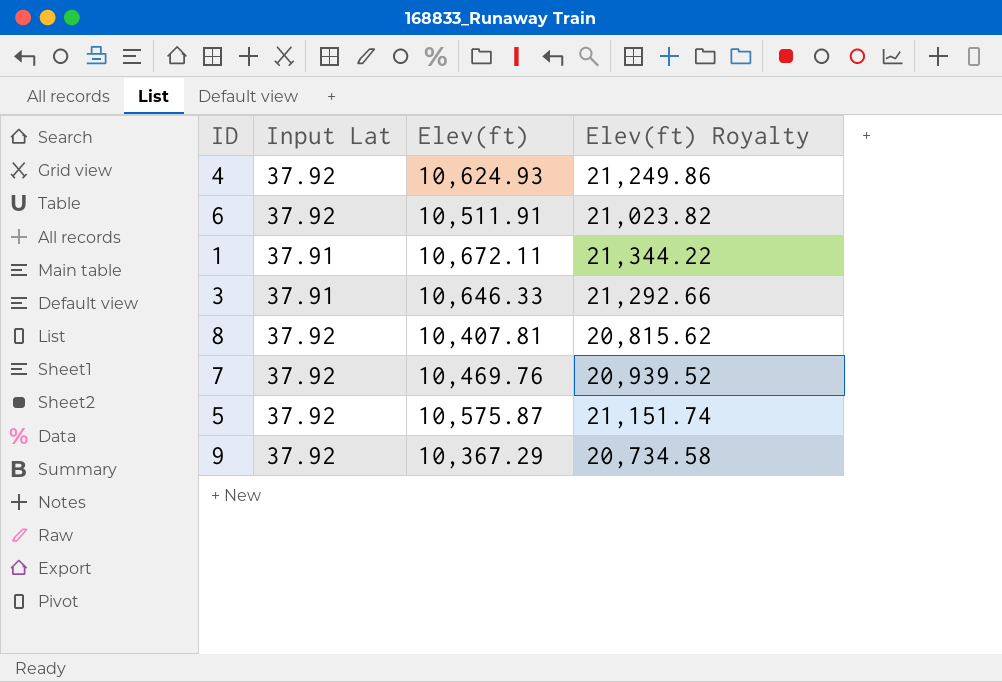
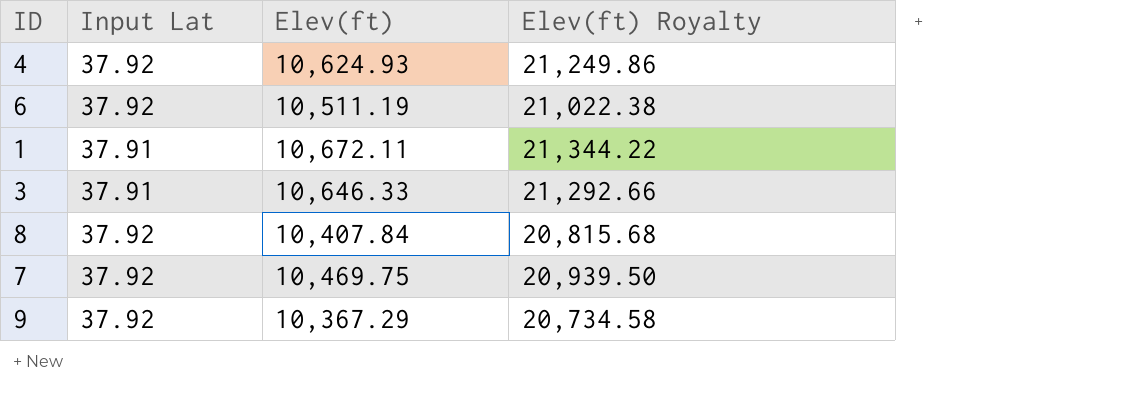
row 5: 37.92 | 10,575.87 | 21,151.74 -> none
6 | Elev(ft): 10,511.91 -> 10,511.19
6 | Elev(ft) Royalty: 21,023.82 -> 21,022.38
8 | Elev(ft): 10,407.81 -> 10,407.84
8 | Elev(ft) Royalty: 20,815.62 -> 20,815.68
7 | Elev(ft): 10,469.76 -> 10,469.75
7 | Elev(ft) Royalty: 20,939.52 -> 20,939.50

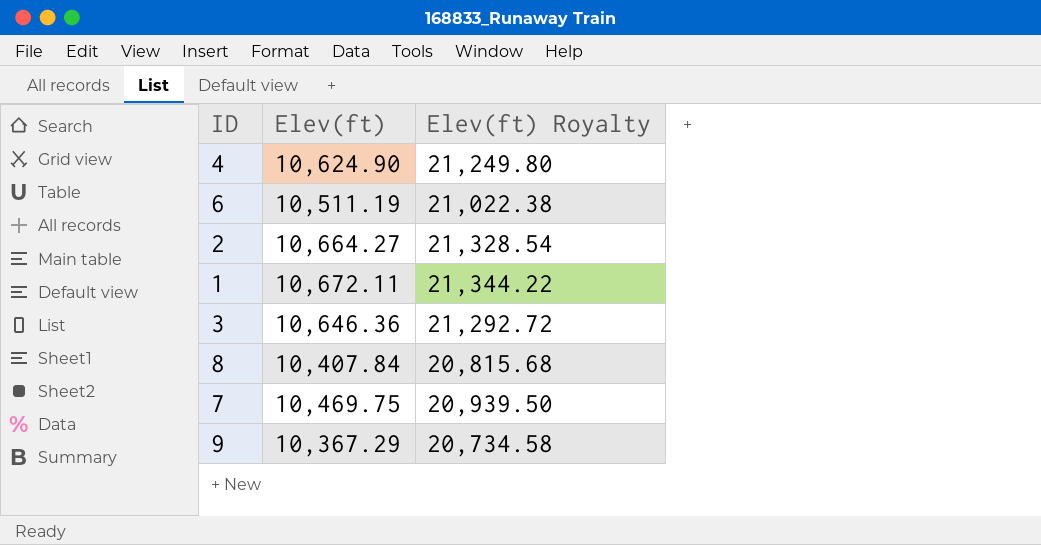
column Input Lat | position: 2 -> none
4 | Elev(ft): 10,624.93 -> 10,624.90
4 | Elev(ft) Royalty: 21,249.86 -> 21,249.80
row 2: none -> 10,664.27 | 21,328.54
3 | Elev(ft): 10,646.33 -> 10,646.36
3 | Elev(ft) Royalty: 21,292.66 -> 21,292.72

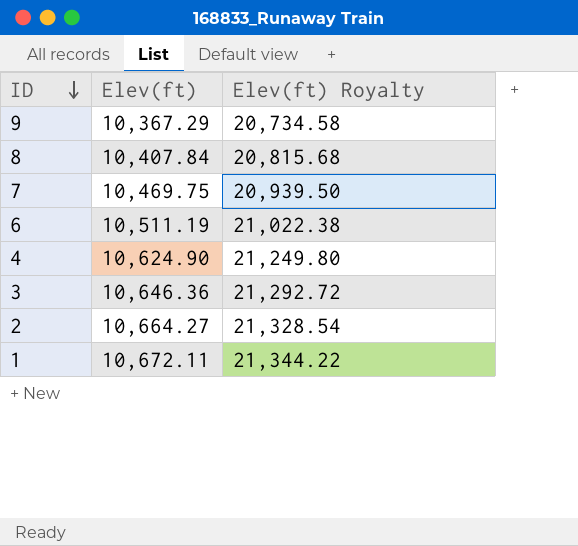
row order: none -> ID descending

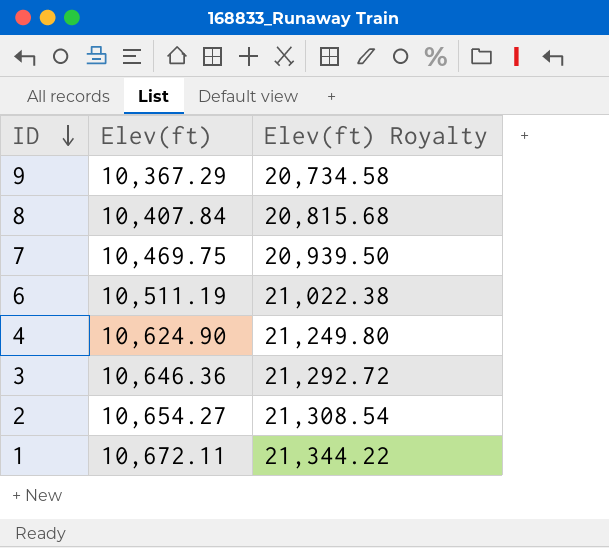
2 | Elev(ft): 10,664.27 -> 10,654.27
2 | Elev(ft) Royalty: 21,328.54 -> 21,308.54

